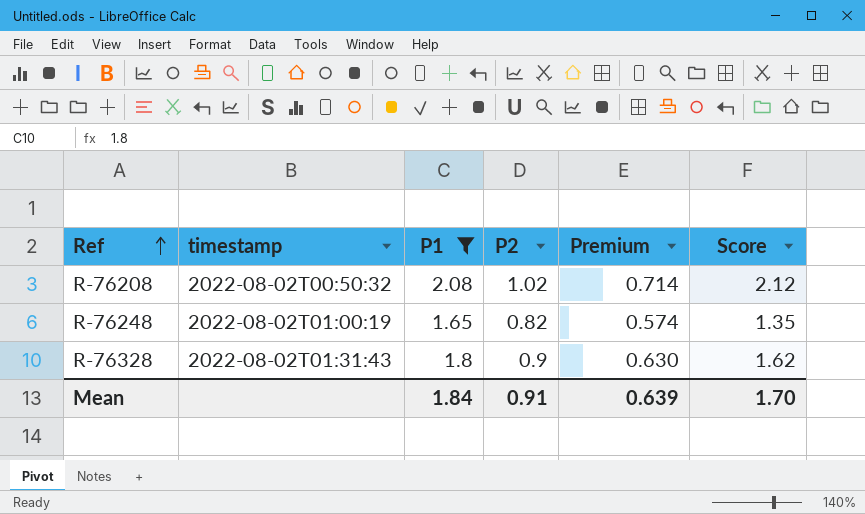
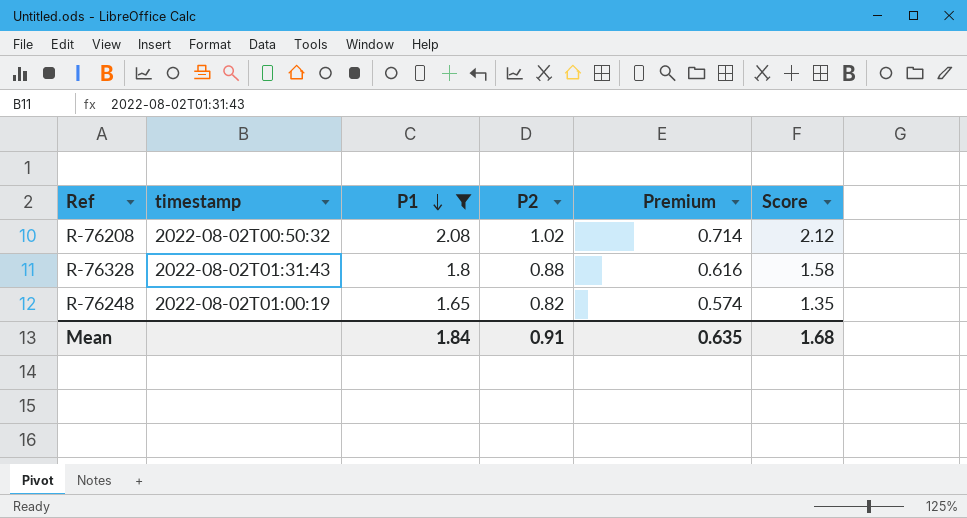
row order: Ref ascending -> P1 descending
R-76328 | P2: 0.9 -> 0.88
R-76328 | Premium: 0.630 -> 0.616
R-76328 | Score: 1.62 -> 1.58
Mean | Premium: 0.639 -> 0.635
Mean | Score: 1.70 -> 1.68

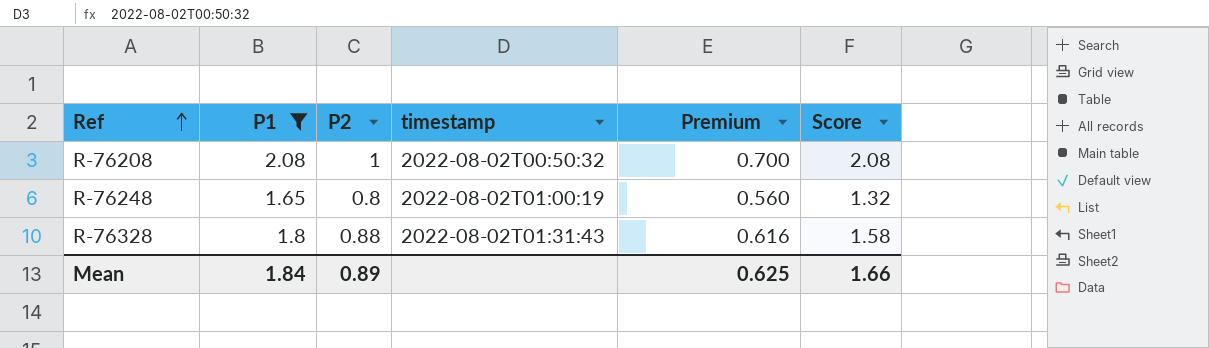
row order: P1 descending -> Ref ascending
column timestamp | position: 2 -> 4
R-76208 | P2: 1.02 -> 1
R-76208 | Premium: 0.714 -> 0.700
R-76208 | Score: 2.12 -> 2.08
R-76248 | P2: 0.82 -> 0.8
R-76248 | Premium: 0.574 -> 0.560
R-76248 | Score: 1.35 -> 1.32
Mean | P2: 0.91 -> 0.89
Mean | Premium: 0.635 -> 0.625
Mean | Score: 1.68 -> 1.66

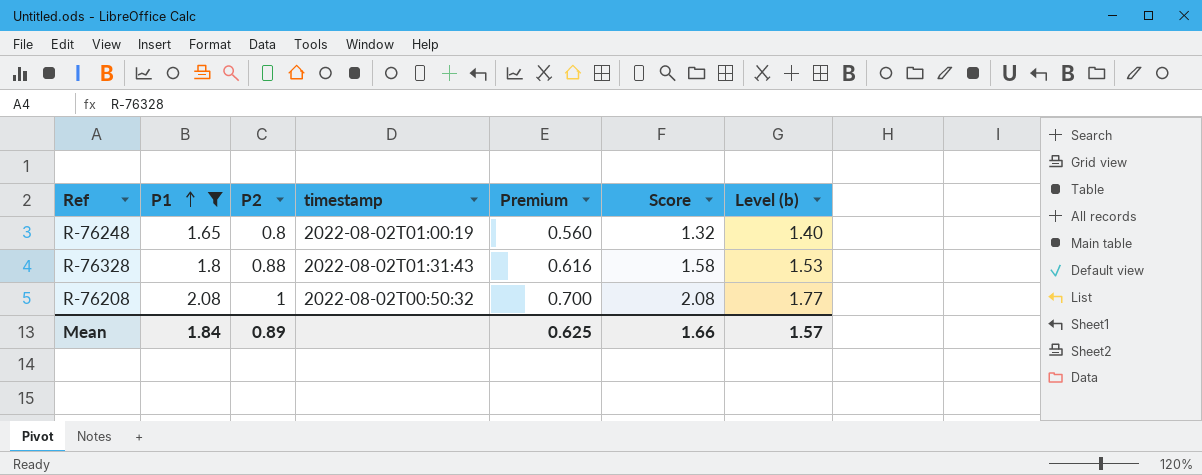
row order: Ref ascending -> P1 ascending
column Level (b) | formula: none -> [P1] * 0.85

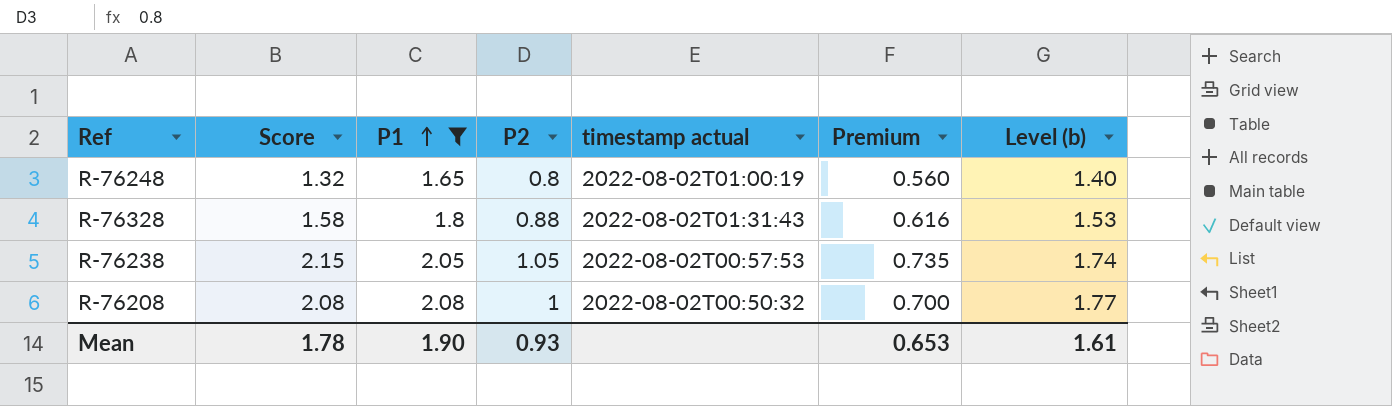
column Score | position: 6 -> 2
column name: timestamp -> timestamp actual
row R-76238: none -> 2.15 | 2.05 | 1.05 | 2022-08-02T00:57:53 | 0.735 | 1.74
Mean | Score: 1.66 -> 1.78
Mean | P1: 1.84 -> 1.90
Mean | P2: 0.89 -> 0.93
Mean | Premium: 0.625 -> 0.653
Mean | Level (b): 1.57 -> 1.61

